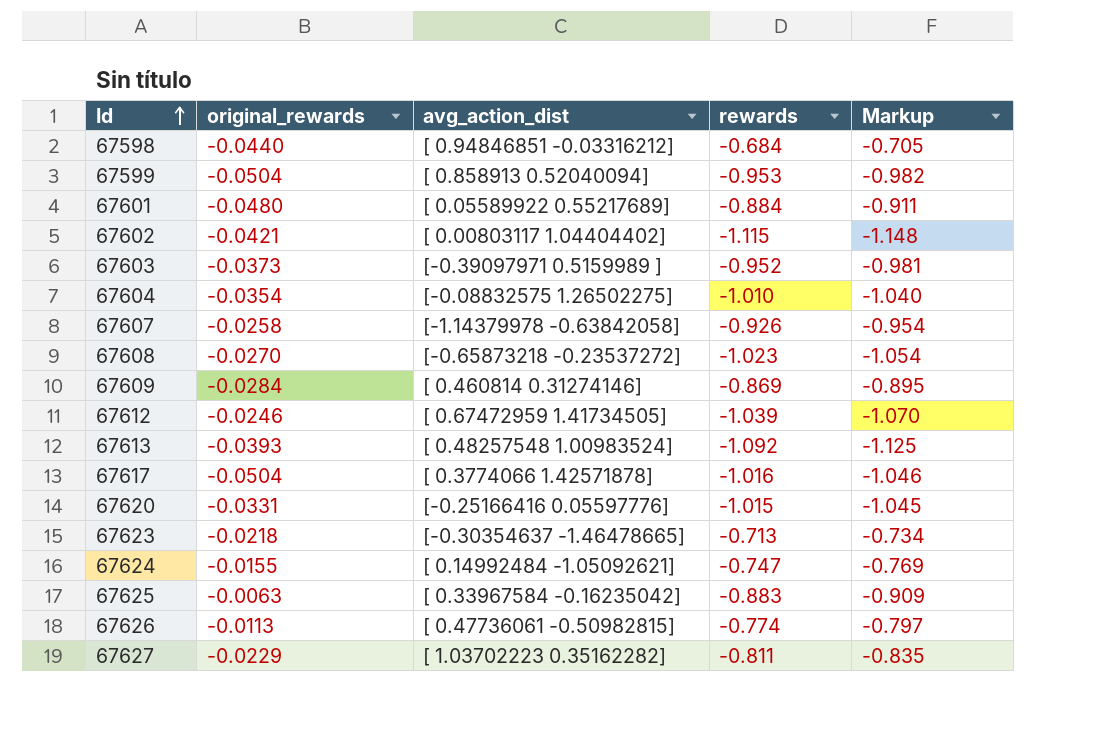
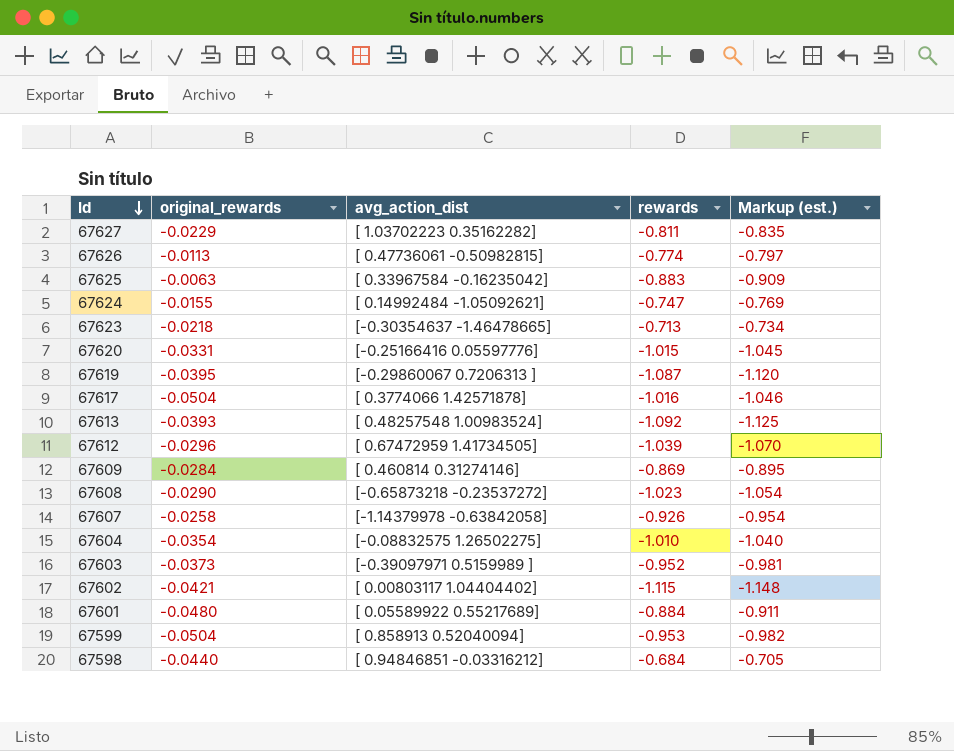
row order: Id ascending -> Id descending
column name: Markup -> Markup (est.)
row 67619: none -> -0.0395 | [-0.29860067 0.7206313 ] | -1.087 | -1.120
67612 | original_rewards: -0.0246 -> -0.0296
67608 | original_rewards: -0.0270 -> -0.0290

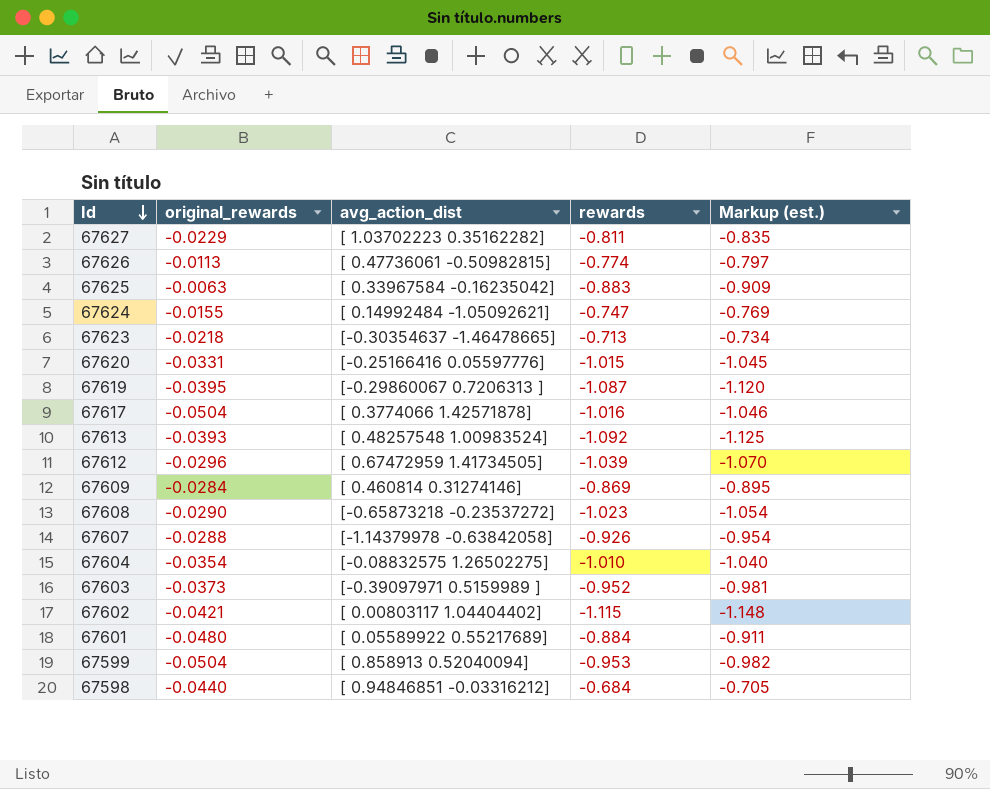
67607 | original_rewards: -0.0258 -> -0.0288

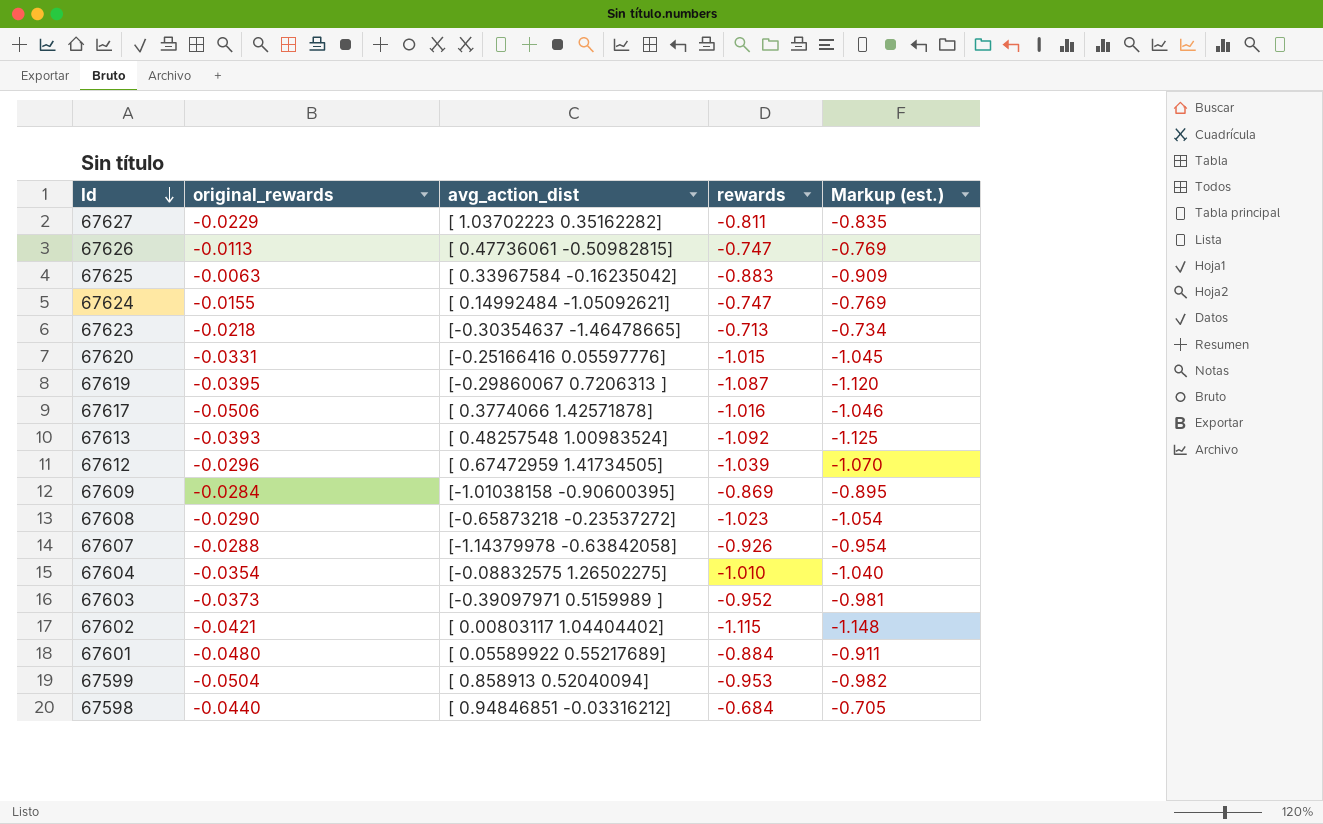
67626 | rewards: -0.774 -> -0.747
67626 | Markup (est.): -0.797 -> -0.769
67617 | original_rewards: -0.0504 -> -0.0506
67609 | avg_action_dist: [ 0.460814 0.31274146] -> [-1.01038158 -0.90600395]

